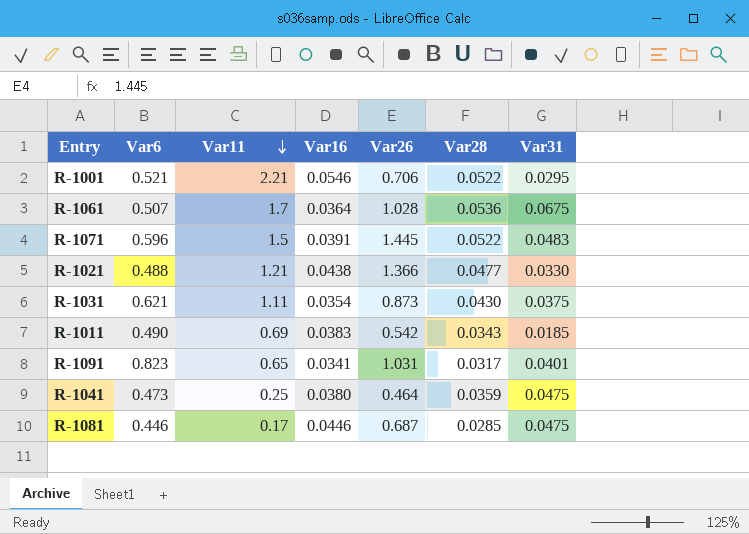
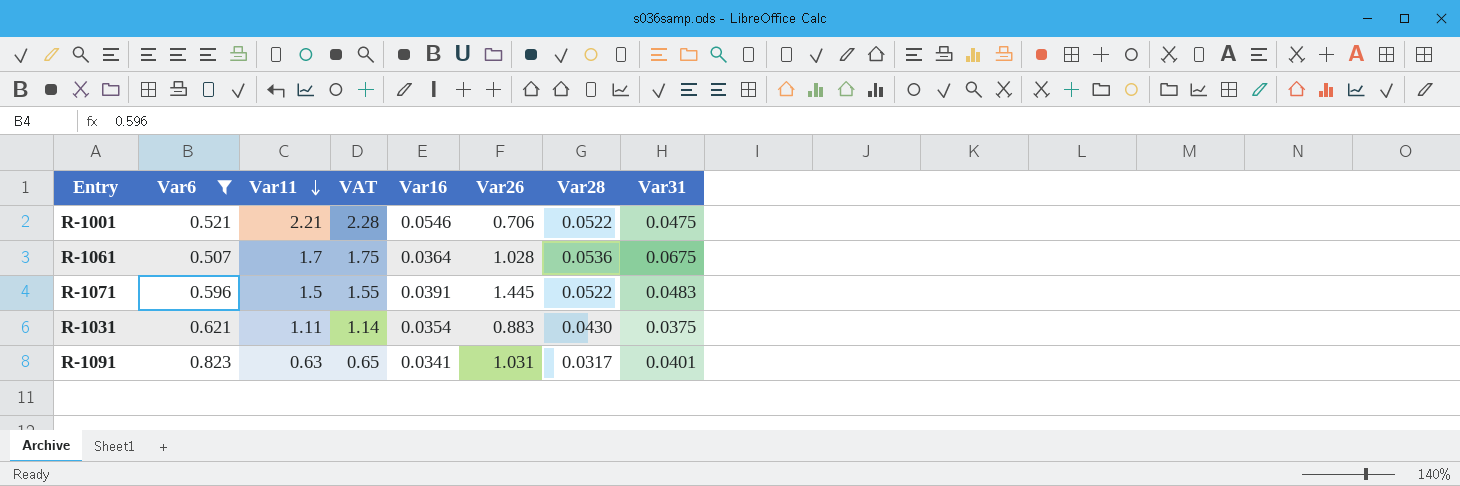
filter: none -> Var6 >= 0.507
column VAT | formula: none -> [Var11] * 1.03
R-1001 | Var31: 0.0295 -> 0.0475
R-1031 | Var26: 0.873 -> 0.883
R-1091 | Var11: 0.65 -> 0.63

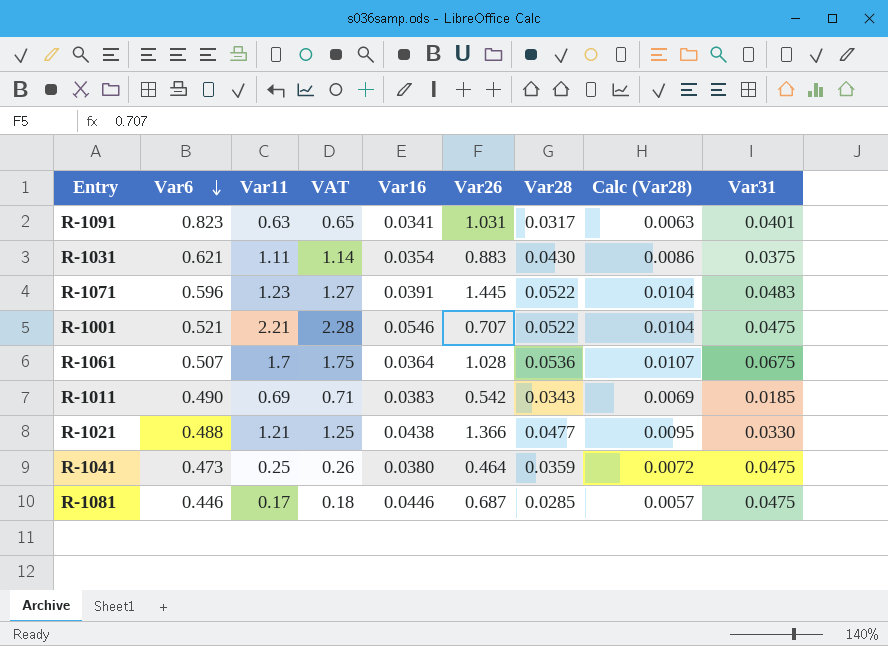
filter: Var6 >= 0.507 -> none
row order: Var11 descending -> Var6 descending
column Calc (Var28) | formula: none -> [Var28] * 0.2
R-1071 | Var11: 1.5 -> 1.23
R-1071 | VAT: 1.55 -> 1.27
R-1001 | Var26: 0.706 -> 0.707

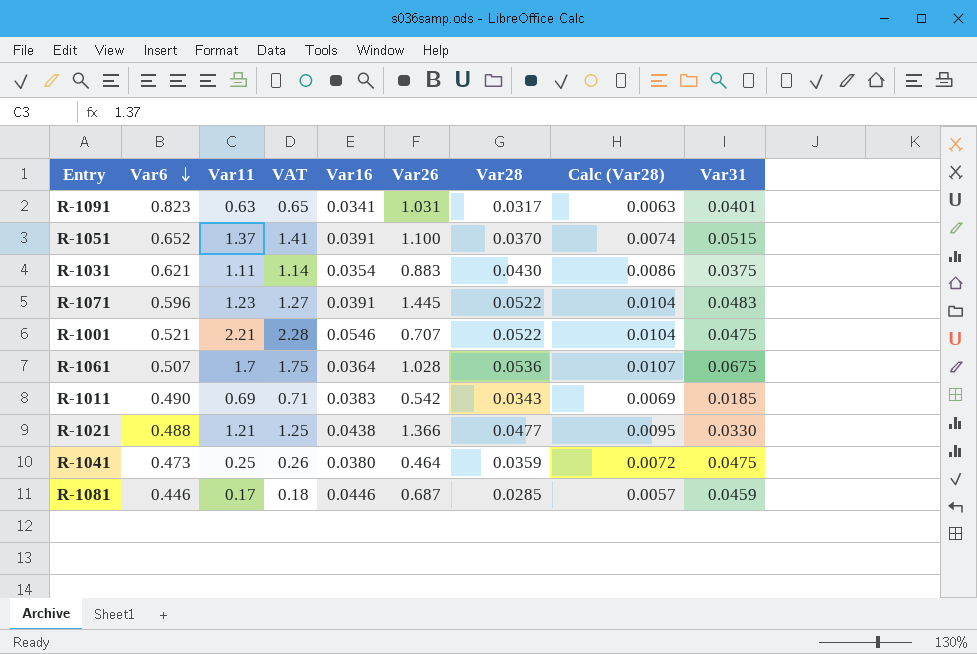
row R-1051: none -> 0.652 | 1.37 | 1.41 | 0.0391 | 1.100 | 0.0370 | 0.0074 | 0.0515
R-1081 | Var31: 0.0475 -> 0.0459

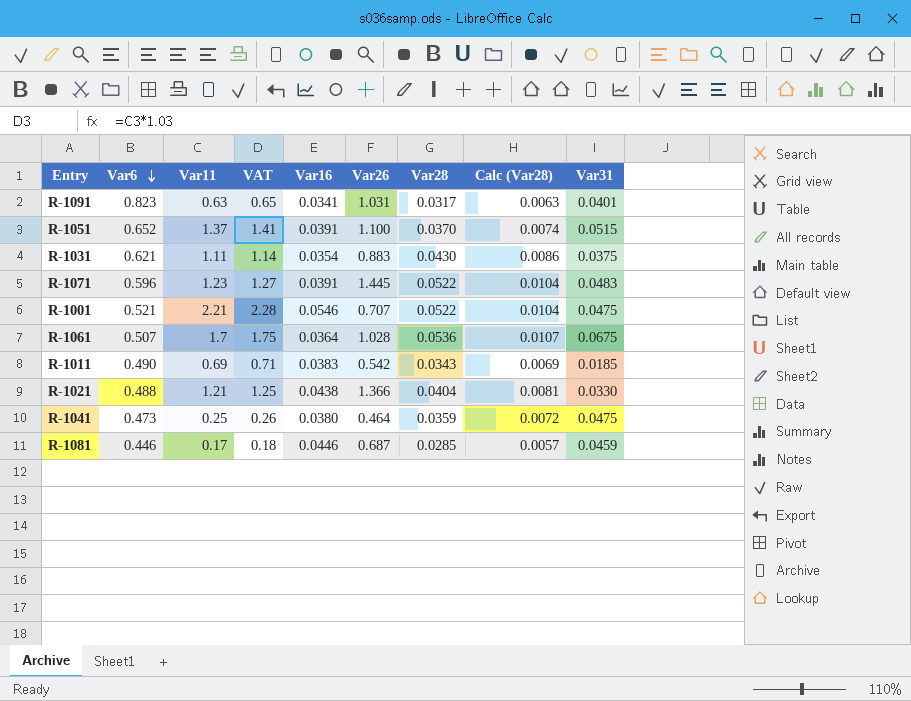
R-1021 | Var28: 0.0477 -> 0.0404
R-1021 | Calc (Var28): 0.0095 -> 0.0081

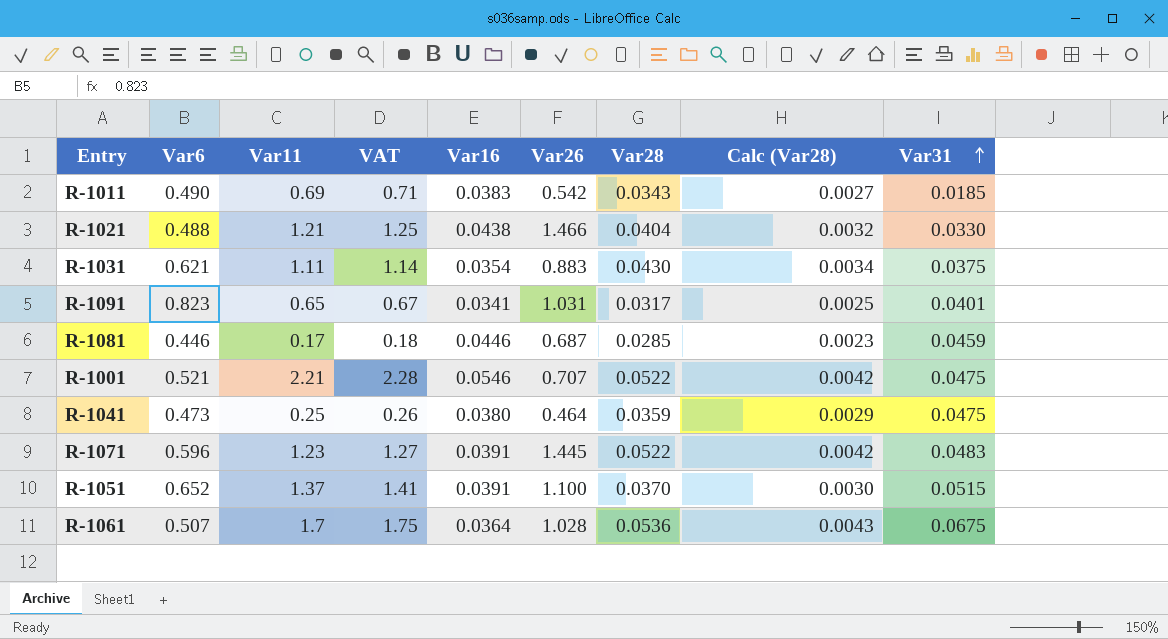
row order: Var6 descending -> Var31 ascending
column Calc (Var28) | formula: [Var28] * 0.2 -> [Var28] * 0.08
R-1021 | Var26: 1.366 -> 1.466
R-1091 | Var11: 0.63 -> 0.65
R-1091 | VAT: 0.65 -> 0.67

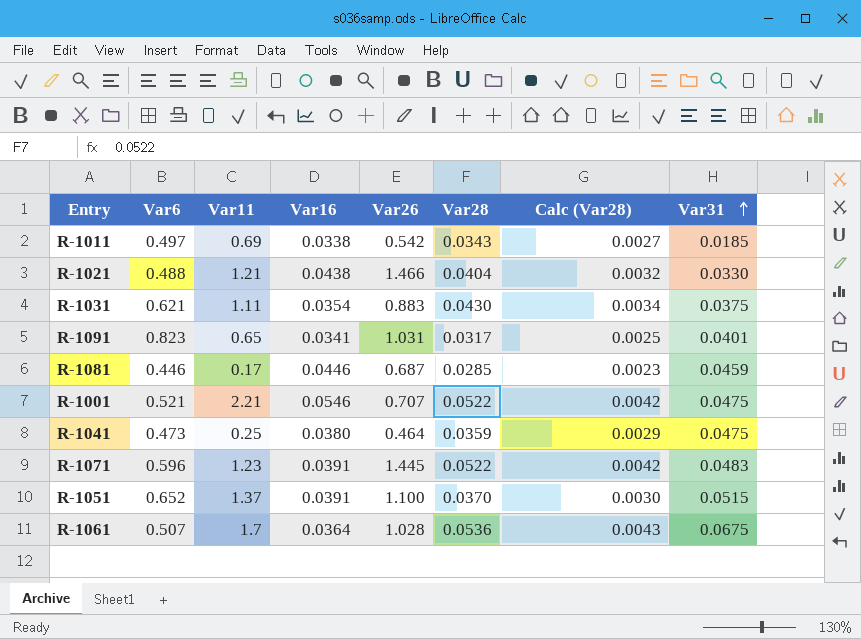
column VAT | formula: [Var11] * 1.03 -> none
R-1011 | Var6: 0.490 -> 0.497
R-1011 | Var16: 0.0383 -> 0.0338

